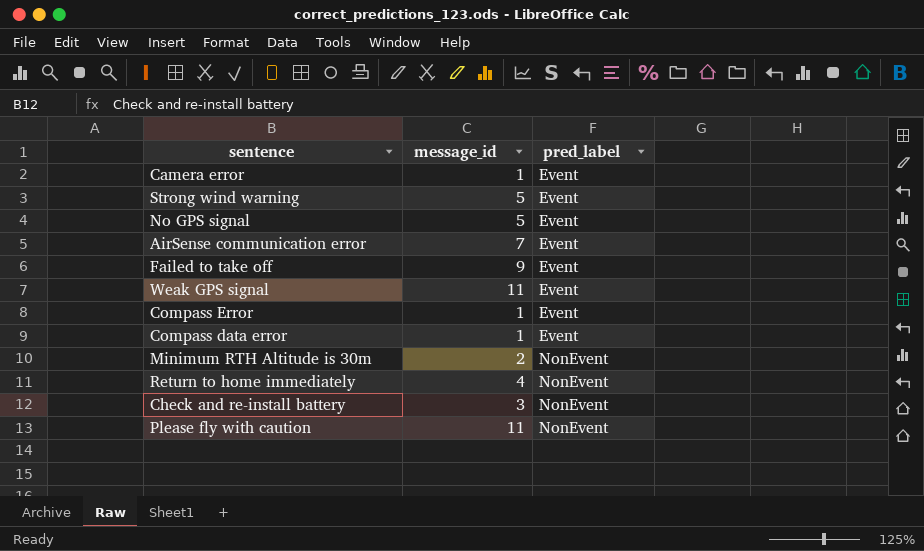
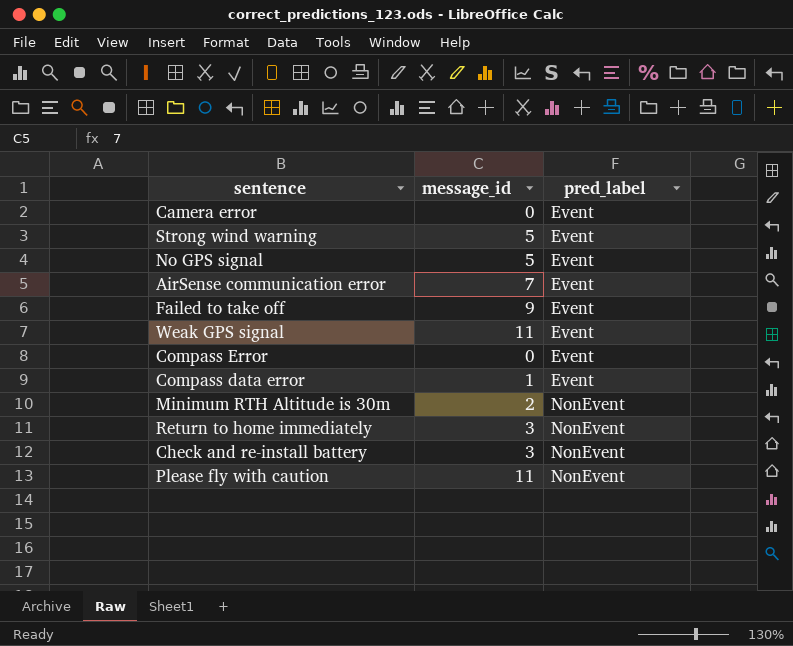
Camera error | message_id: 1 -> 0
Compass Error | message_id: 1 -> 0
Return to home immediately | message_id: 4 -> 3

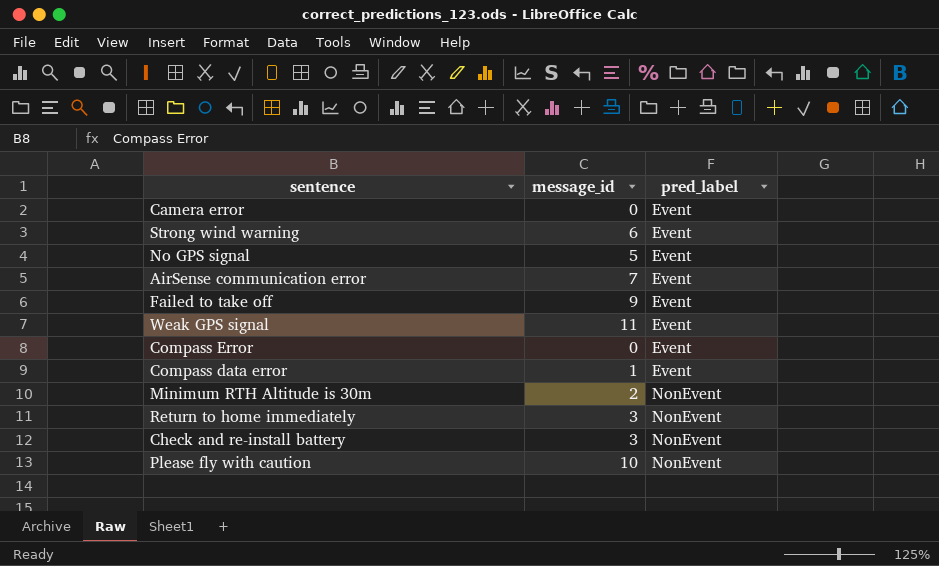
Strong wind warning | message_id: 5 -> 6
Please fly with caution | message_id: 11 -> 10

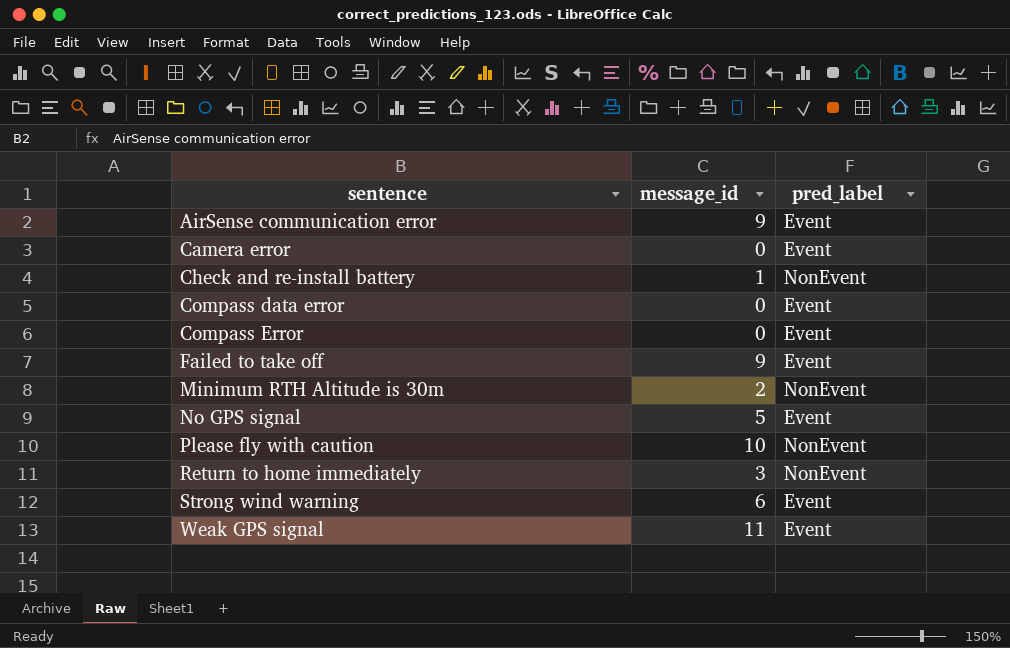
row order: pred_label ascending -> sentence ascending
AirSense communication error | message_id: 7 -> 9
Check and re-install battery | message_id: 3 -> 1
Compass data error | message_id: 1 -> 0

